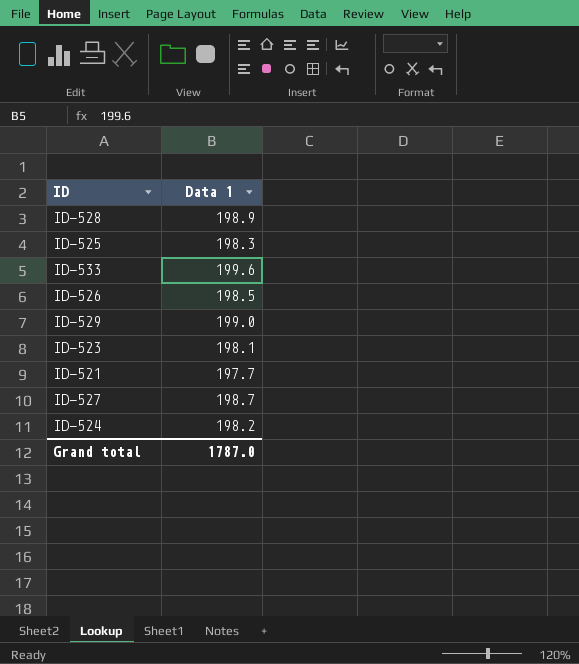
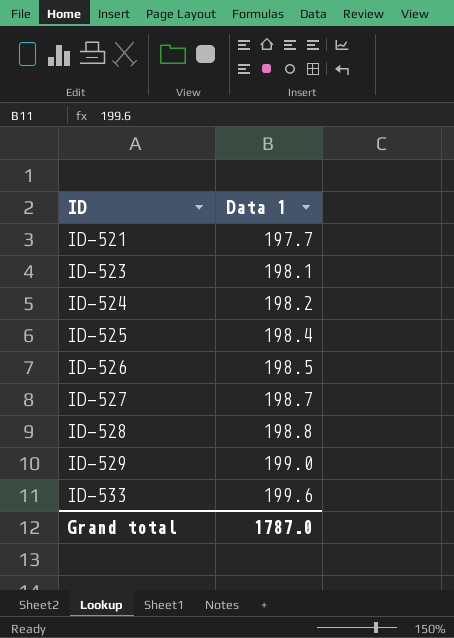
row order: none -> ID ascending
ID-525 | Data 1: 198.3 -> 198.4
ID-528 | Data 1: 198.9 -> 198.8

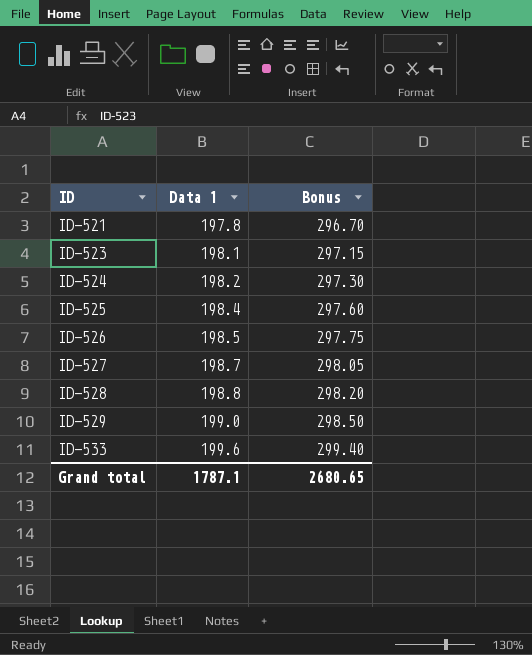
column Bonus | formula: none -> [Data 1] * 1.5
ID-521 | Data 1: 197.7 -> 197.8
Grand total | Data 1: 1787.0 -> 1787.1

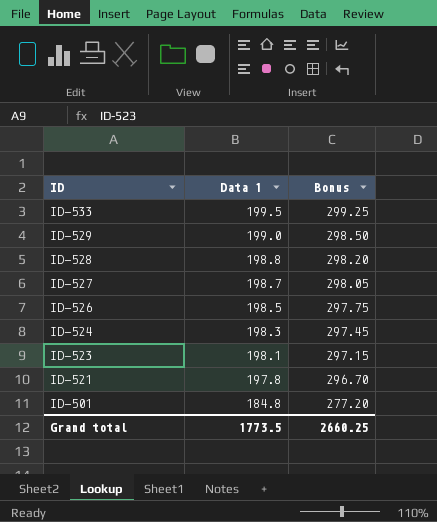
row order: ID ascending -> ID descending
row ID-525: 198.4 | 297.60 -> none
ID-533 | Data 1: 199.6 -> 199.5
ID-533 | Bonus: 299.40 -> 299.25
ID-524 | Data 1: 198.2 -> 198.3
ID-524 | Bonus: 297.30 -> 297.45
row ID-501: none -> 184.8 | 277.20
Grand total | Data 1: 1787.1 -> 1773.5
Grand total | Bonus: 2680.65 -> 2660.25

